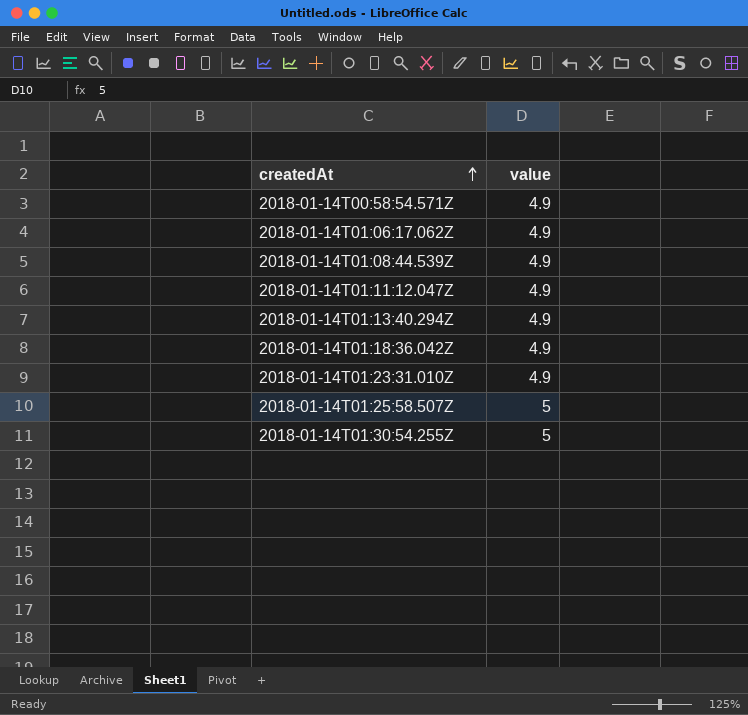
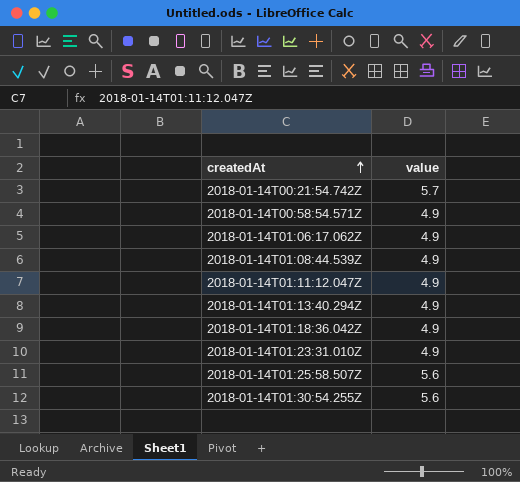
row 2018-01-14T00:21:54.742Z: none -> 5.7
2018-01-14T01:25:58.507Z | value: 5 -> 5.6
2018-01-14T01:30:54.255Z | value: 5 -> 5.6

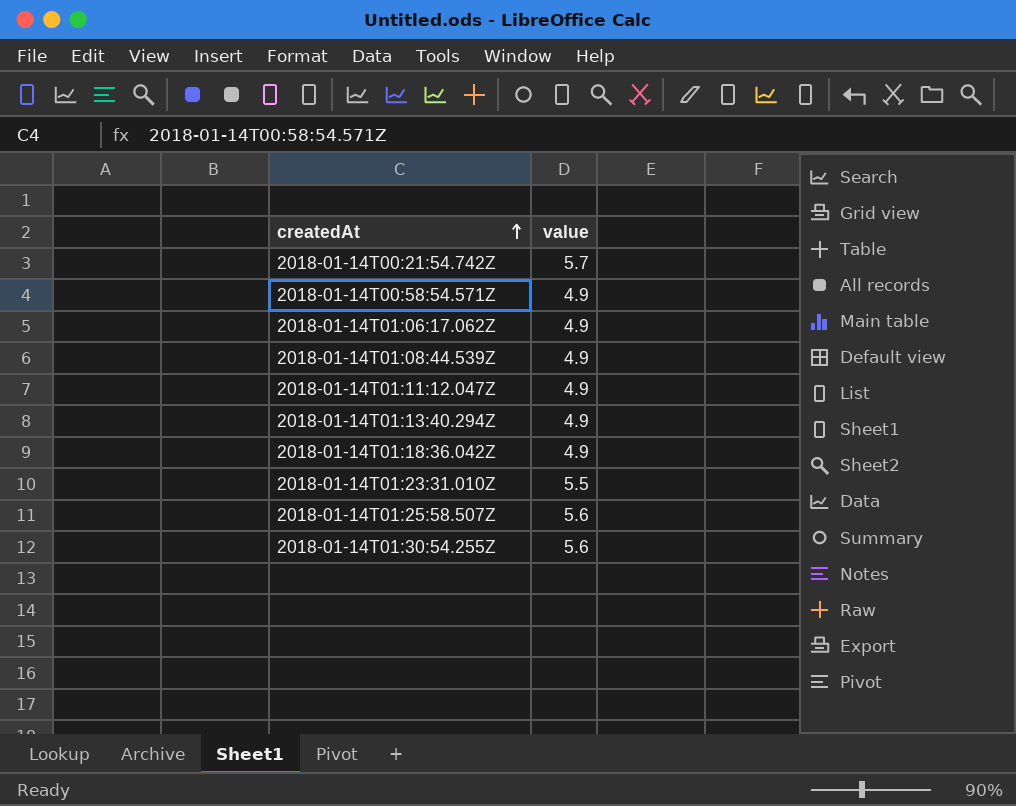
2018-01-14T01:23:31.010Z | value: 4.9 -> 5.5

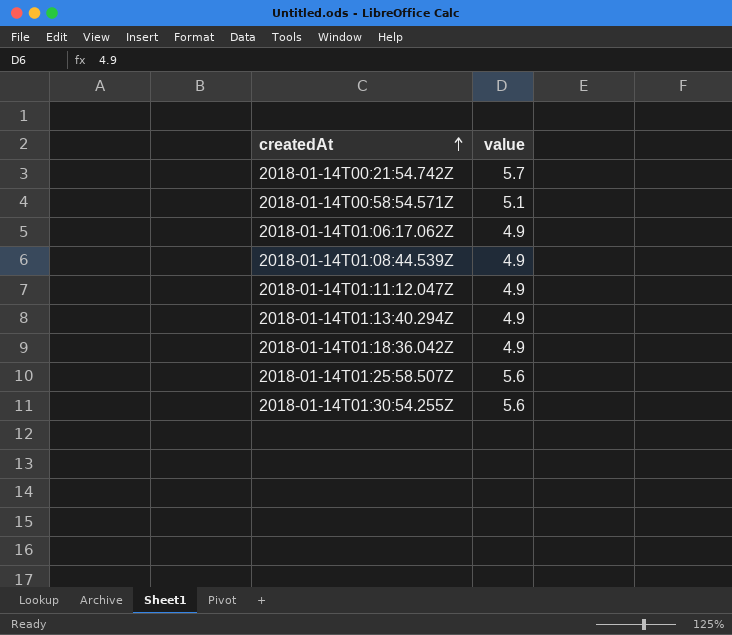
row 2018-01-14T01:23:31.010Z: 5.5 -> none
2018-01-14T00:58:54.571Z | value: 4.9 -> 5.1

